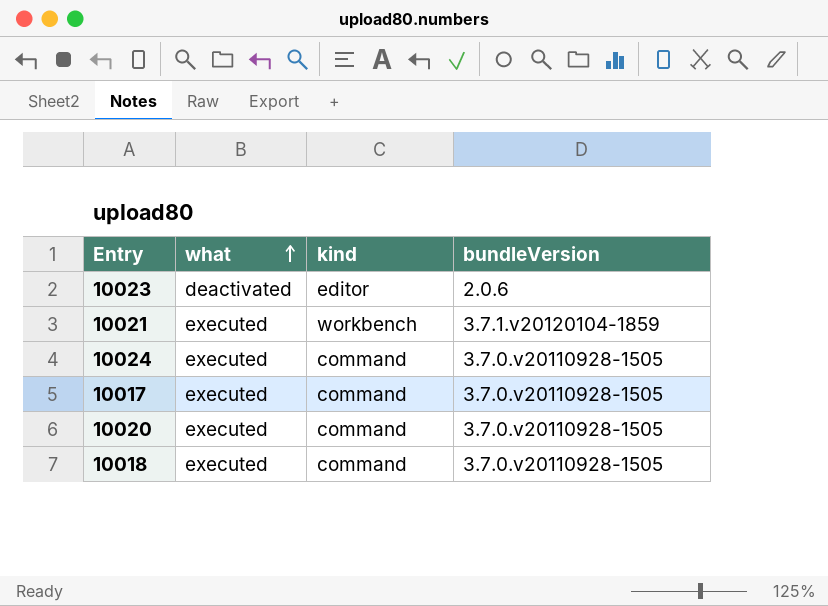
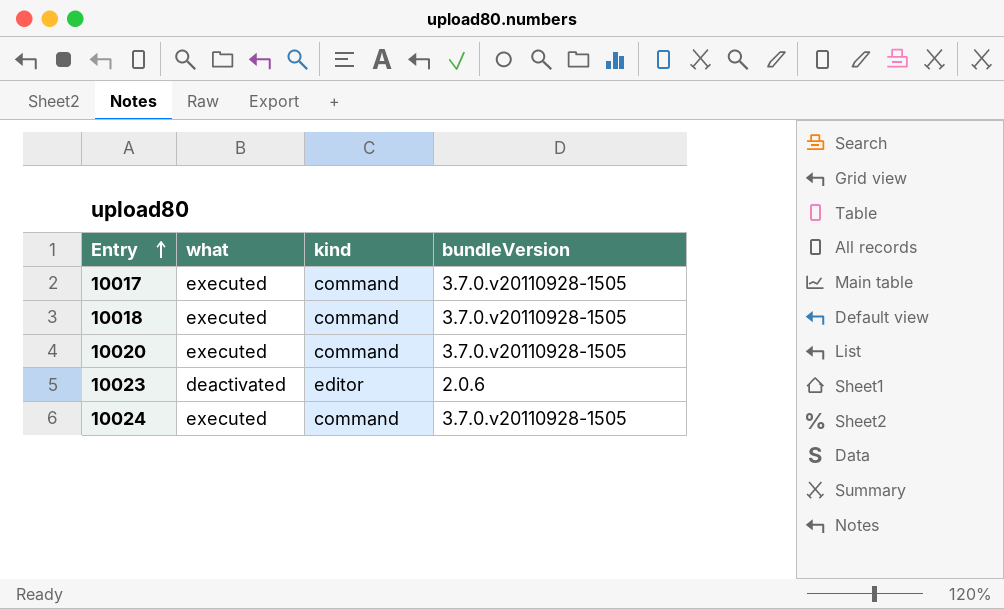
row order: what ascending -> Entry ascending
row 10021: executed | workbench | 3.7.1.v20120104-1859 -> none

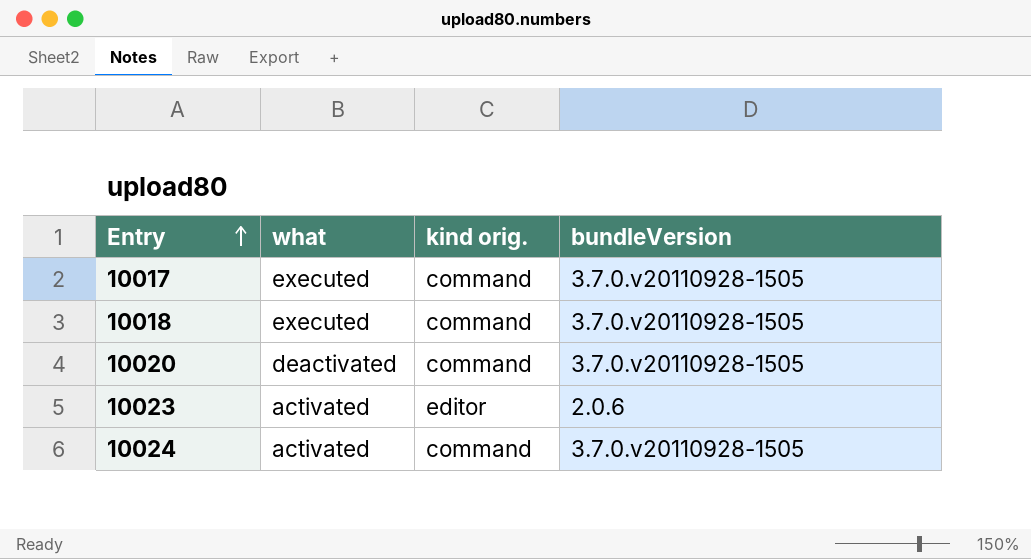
column name: kind -> kind orig.
10020 | what: executed -> deactivated
10023 | what: deactivated -> activated
10024 | what: executed -> activated

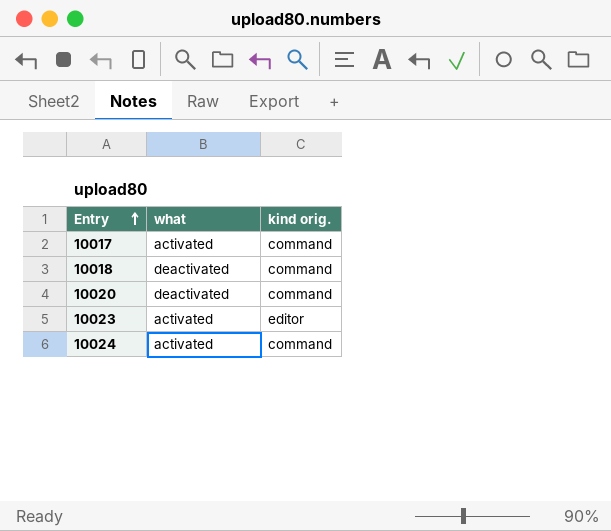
column bundleVersion | position: 4 -> none
10017 | what: executed -> activated
10018 | what: executed -> deactivated

